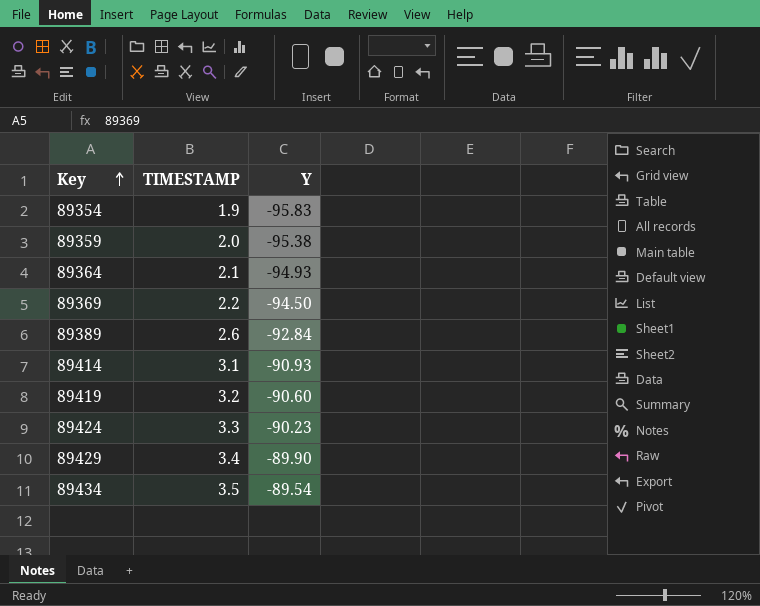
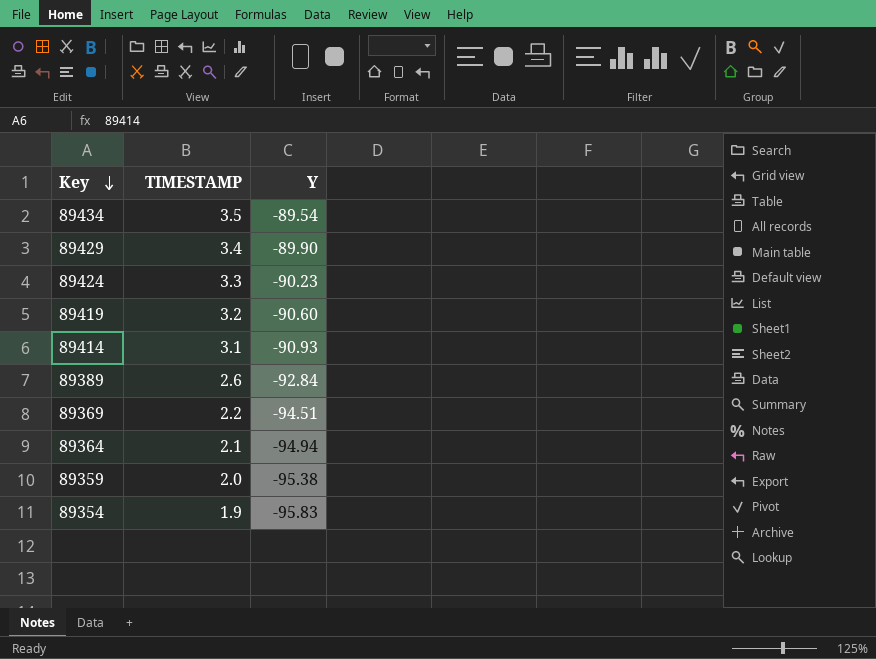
row order: Key ascending -> Key descending
89369 | Y: -94.50 -> -94.51
89364 | Y: -94.93 -> -94.94

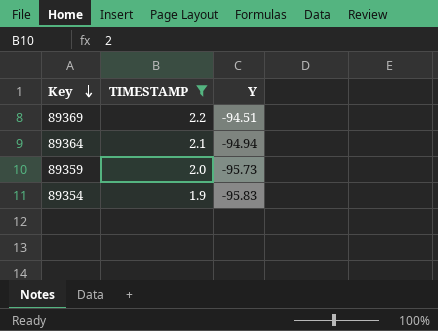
filter: none -> TIMESTAMP <= 2.2
89359 | Y: -95.38 -> -95.73

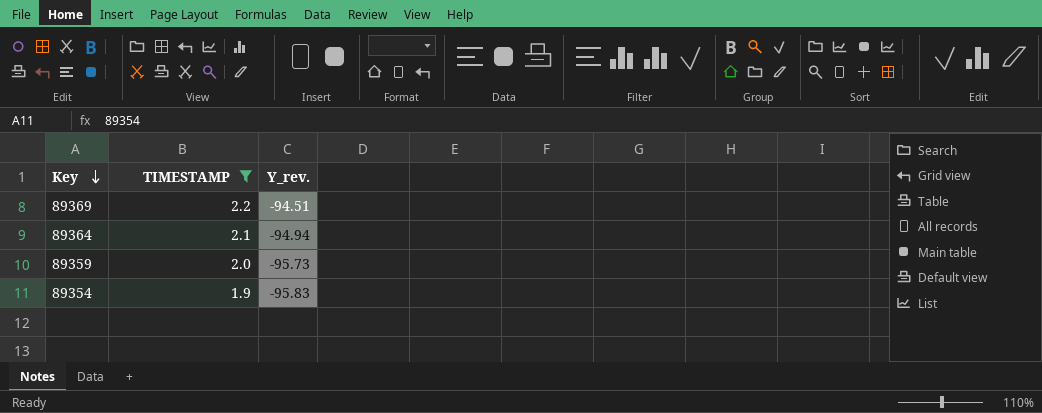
column name: Y -> Y_rev.

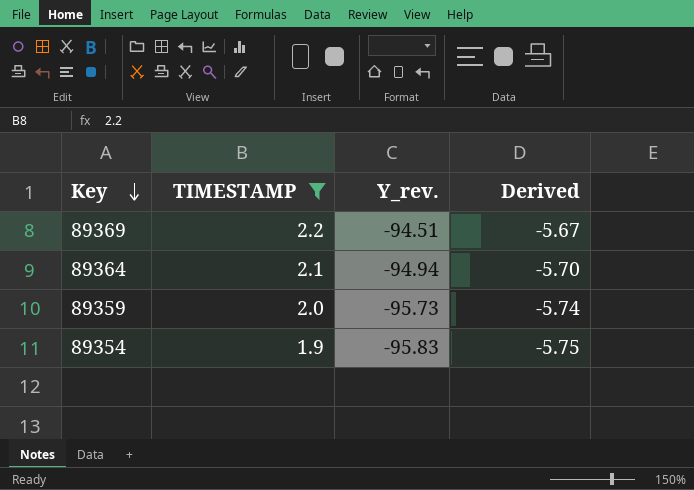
column Derived | formula: none -> [Y_rev.] * 0.06

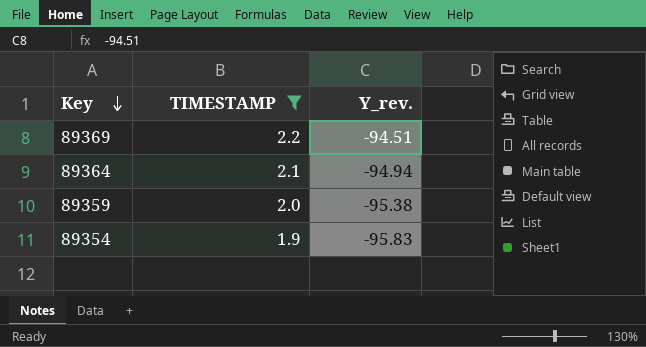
column Derived | formula: [Y_rev.] * 0.06 -> none
89359 | Y_rev.: -95.73 -> -95.38

